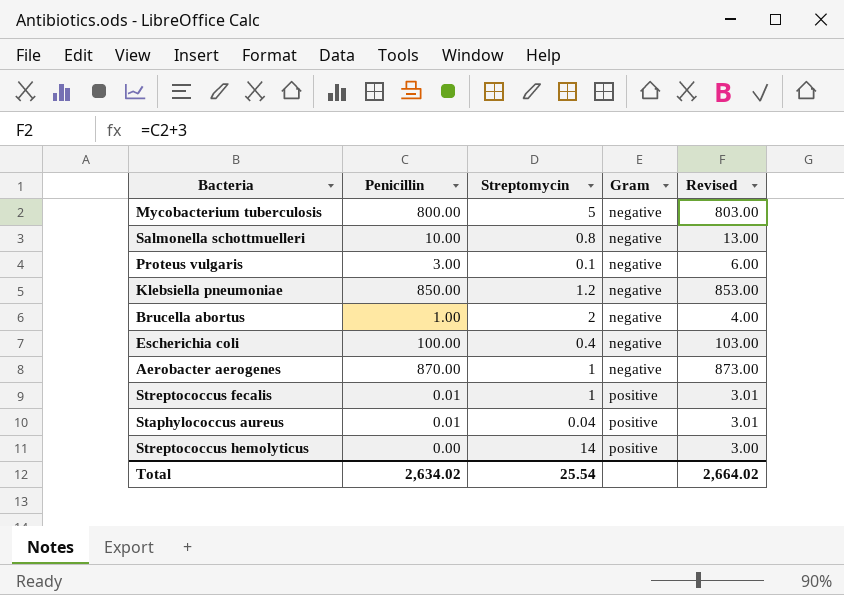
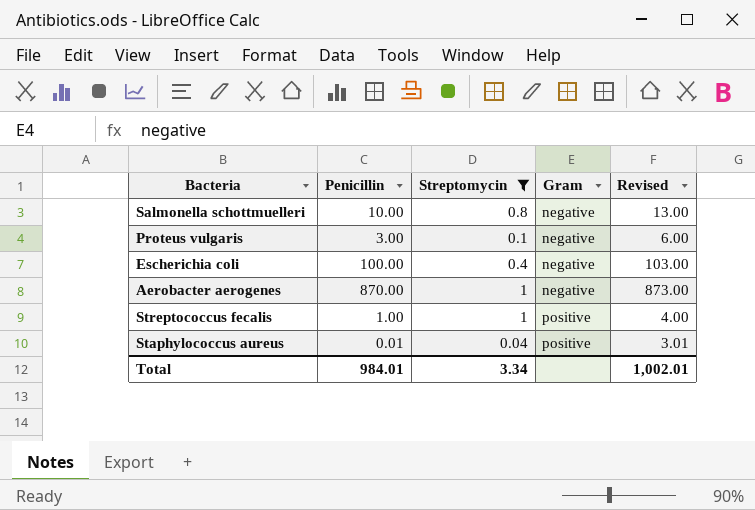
filter: none -> Streptomycin <= 1
Streptococcus fecalis | Penicillin: 0.01 -> 1.00
Streptococcus fecalis | Revised: 3.01 -> 4.00
Total | Penicillin: 2,634.02 -> 984.01
Total | Streptomycin: 25.54 -> 3.34
Total | Revised: 2,664.02 -> 1,002.01

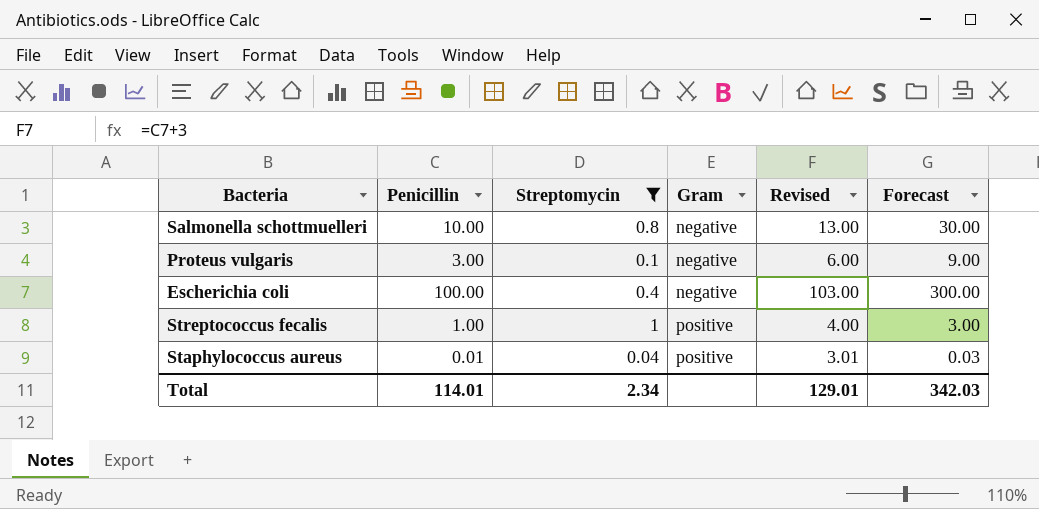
column Forecast | formula: none -> [Penicillin] * 3
row Aerobacter aerogenes: 870.00 | 1 | negative | 873.00 -> none
Total | Penicillin: 984.01 -> 114.01
Total | Streptomycin: 3.34 -> 2.34
Total | Revised: 1,002.01 -> 129.01

